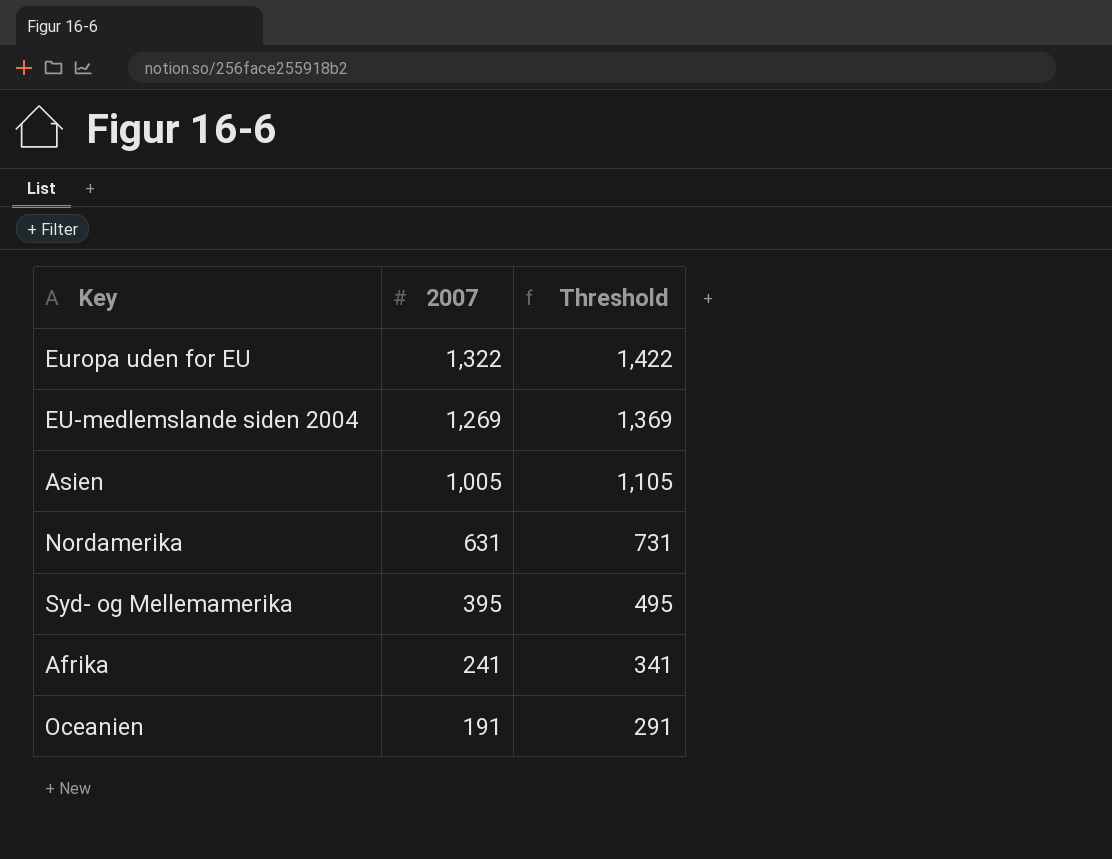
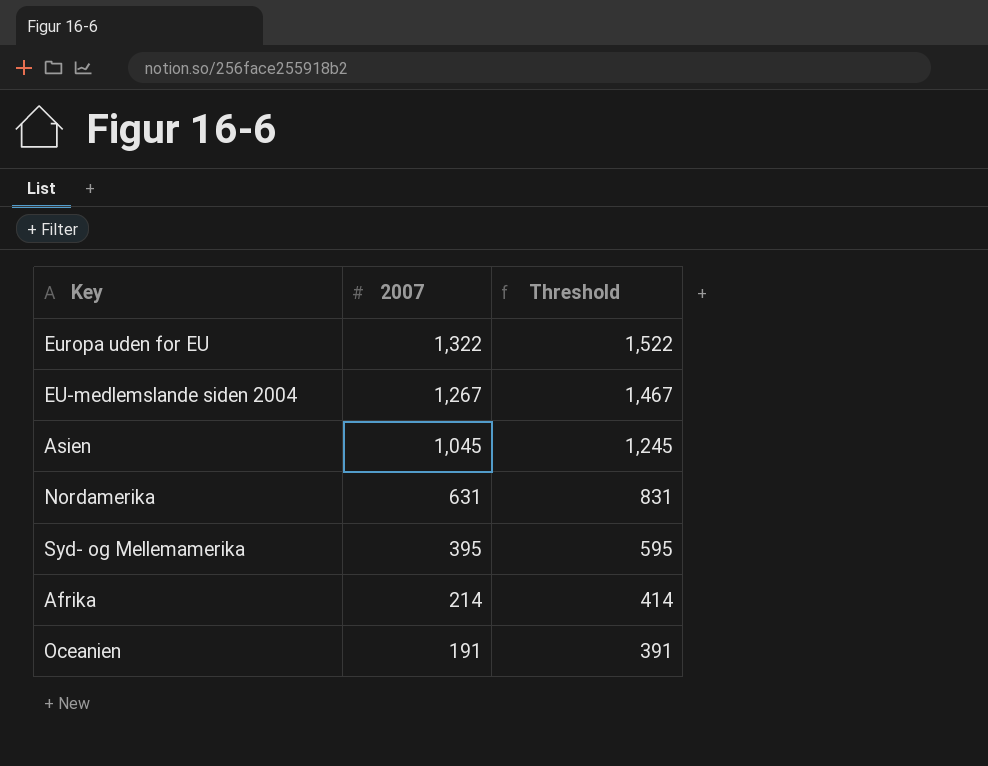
column Threshold | formula: [2007] + 100 -> [2007] + 200
EU-medlemslande siden 2004 | 2007: 1,269 -> 1,267
Asien | 2007: 1,005 -> 1,045
Afrika | 2007: 241 -> 214

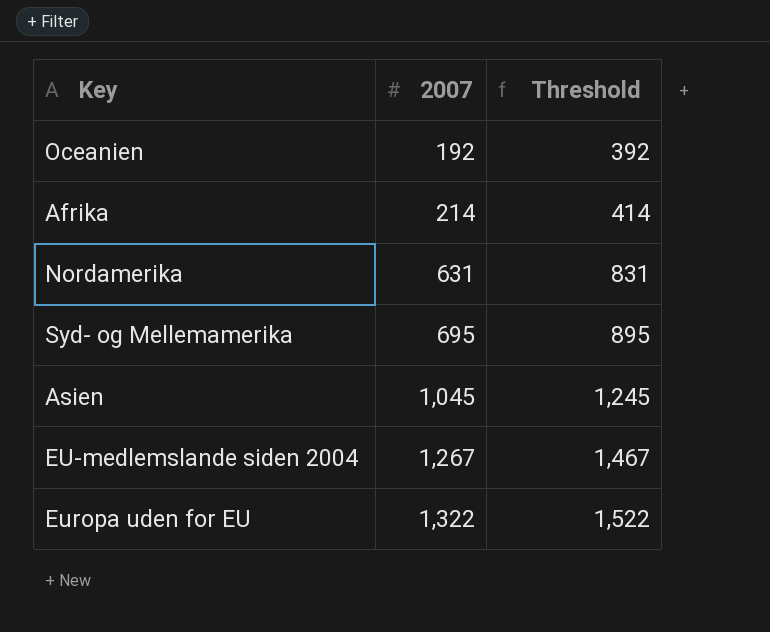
row order: 2007 descending -> 2007 ascending
Oceanien | 2007: 191 -> 192
Oceanien | Threshold: 391 -> 392
Syd- og Mellemamerika | 2007: 395 -> 695
Syd- og Mellemamerika | Threshold: 595 -> 895

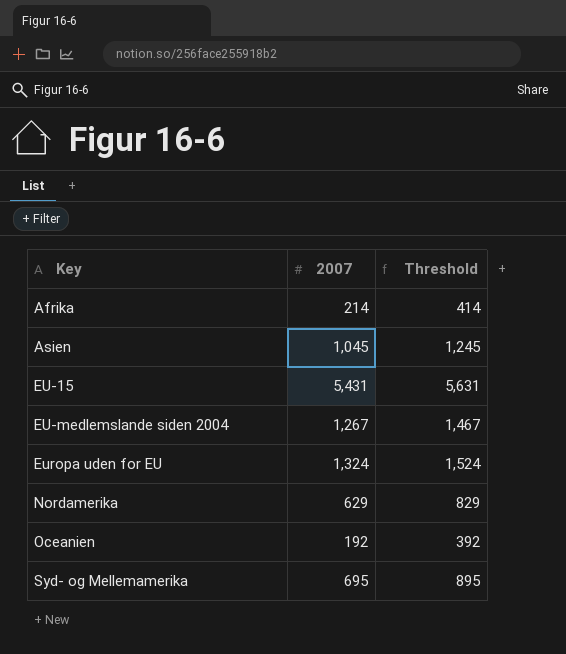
row order: 2007 ascending -> Key ascending
row EU-15: none -> 5,431 | 5,631
Europa uden for EU | 2007: 1,322 -> 1,324
Europa uden for EU | Threshold: 1,522 -> 1,524
Nordamerika | 2007: 631 -> 629
Nordamerika | Threshold: 831 -> 829

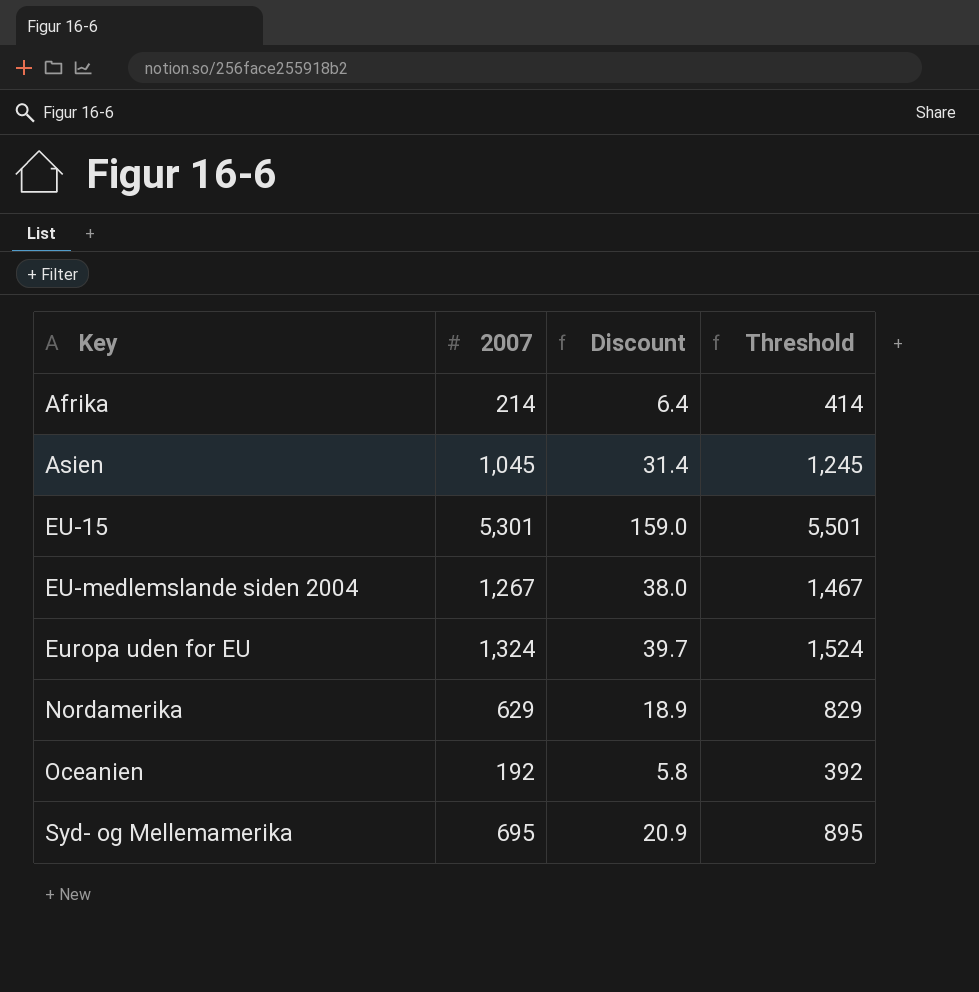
column Discount | formula: none -> [2007] * 0.03
EU-15 | 2007: 5,431 -> 5,301
EU-15 | Threshold: 5,631 -> 5,501

